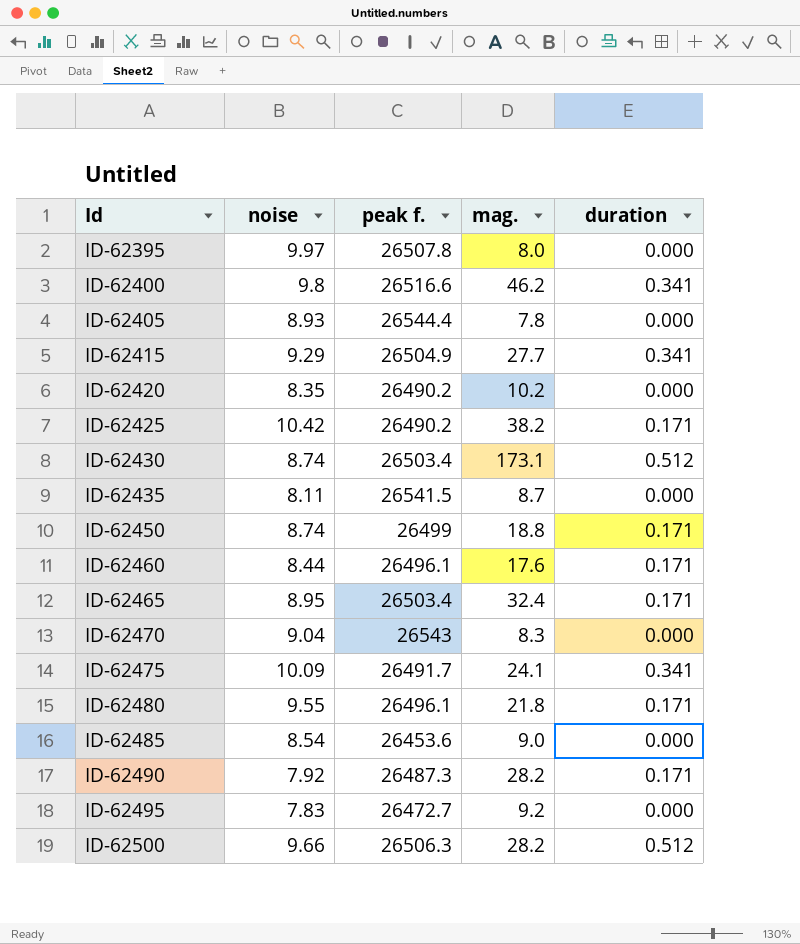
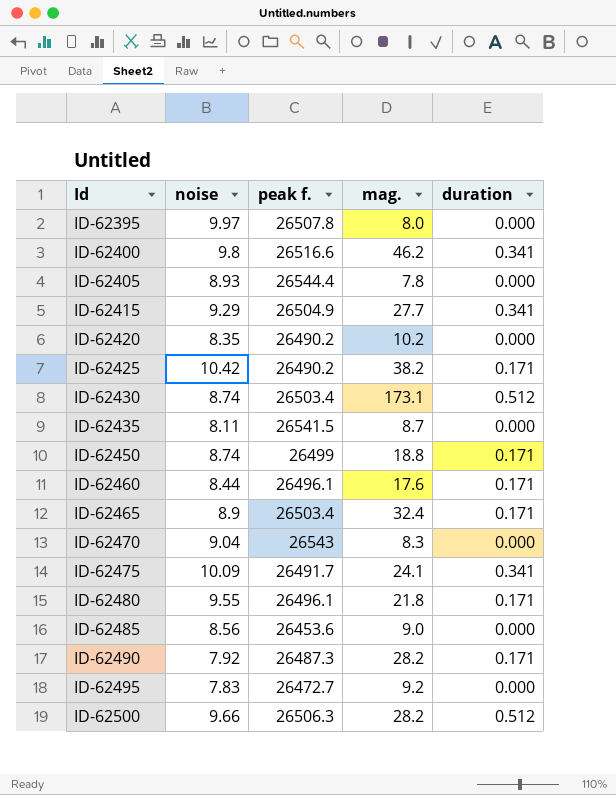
ID-62465 | noise: 8.95 -> 8.9
ID-62485 | noise: 8.54 -> 8.56

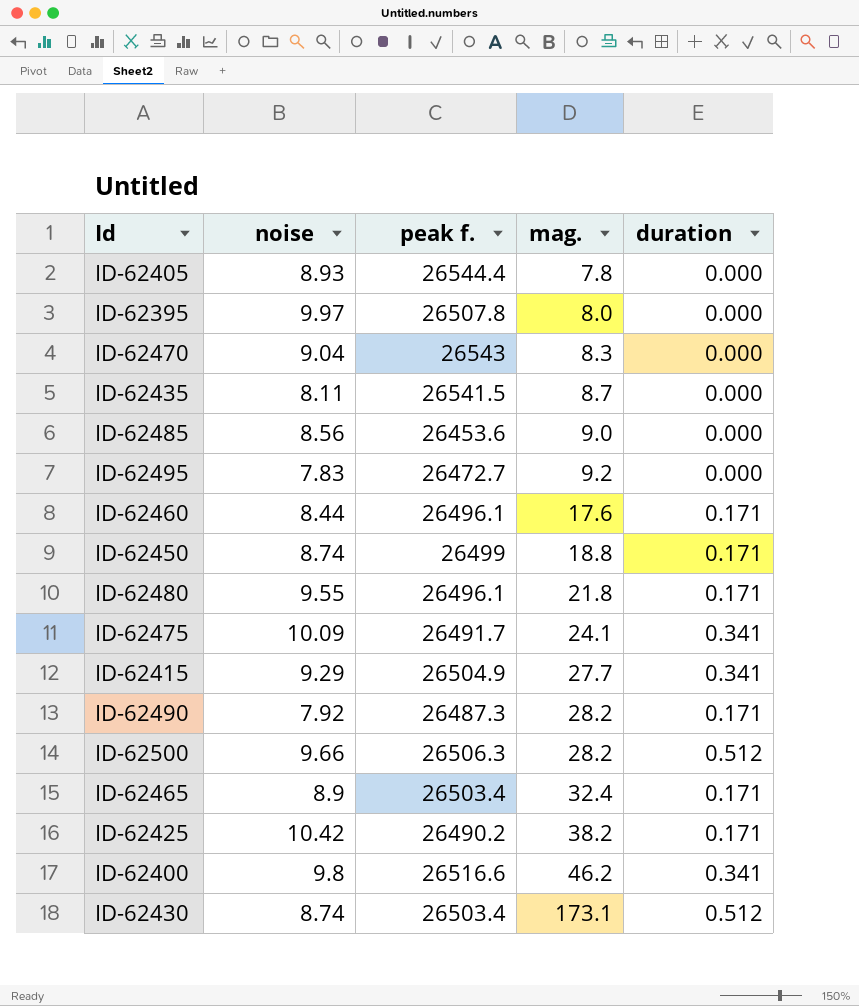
row order: Id ascending -> mag. ascending
row ID-62420: 8.35 | 26490.2 | 10.2 | 0.000 -> none

